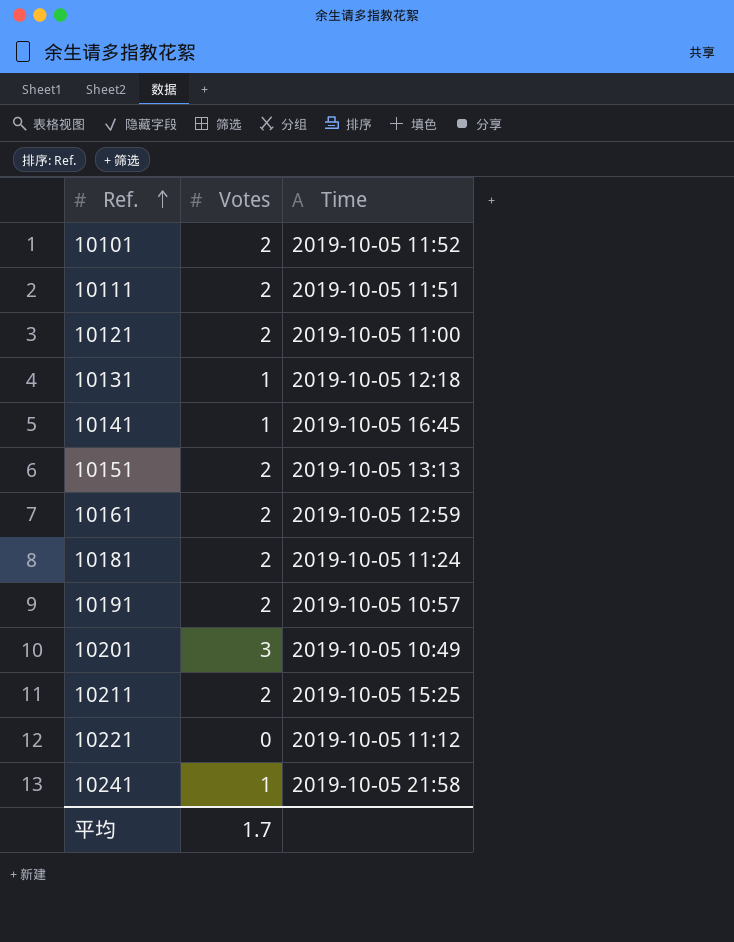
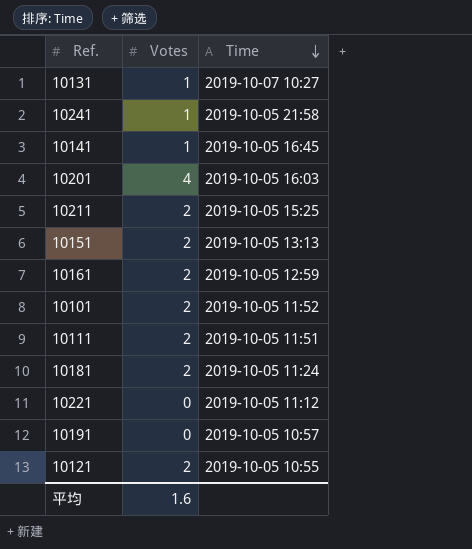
row order: Ref. ascending -> Time descending
10131 | Time: 2019-10-05 12:18 -> 2019-10-07 10:27
10201 | Votes: 3 -> 4
10201 | Time: 2019-10-05 10:49 -> 2019-10-05 16:03
10191 | Votes: 2 -> 0
10121 | Time: 2019-10-05 11:00 -> 2019-10-05 10:55
平均 | Votes: 1.7 -> 1.6

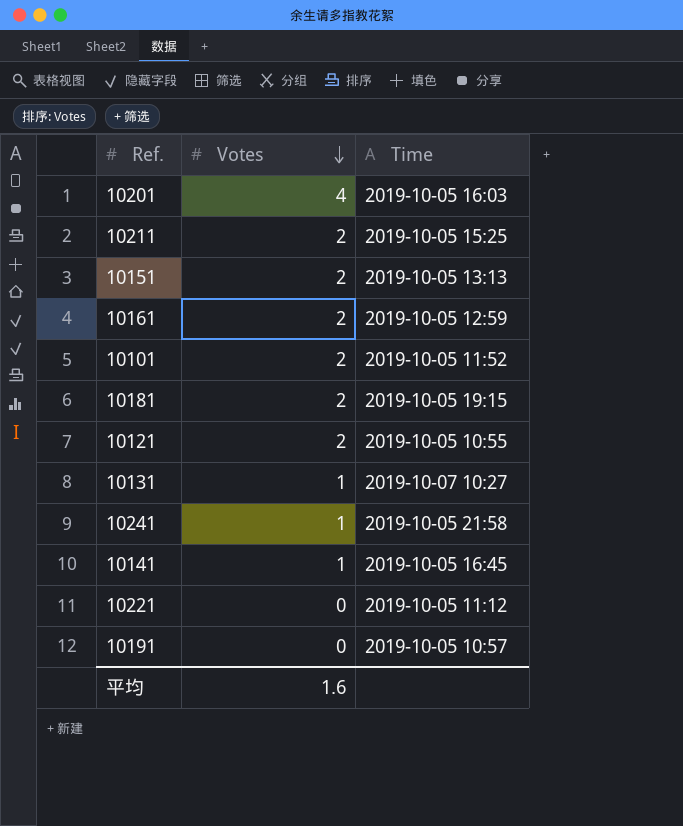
row order: Time descending -> Votes descending
row 10111: 2 | 2019-10-05 11:51 -> none
10181 | Time: 2019-10-05 11:24 -> 2019-10-05 19:15

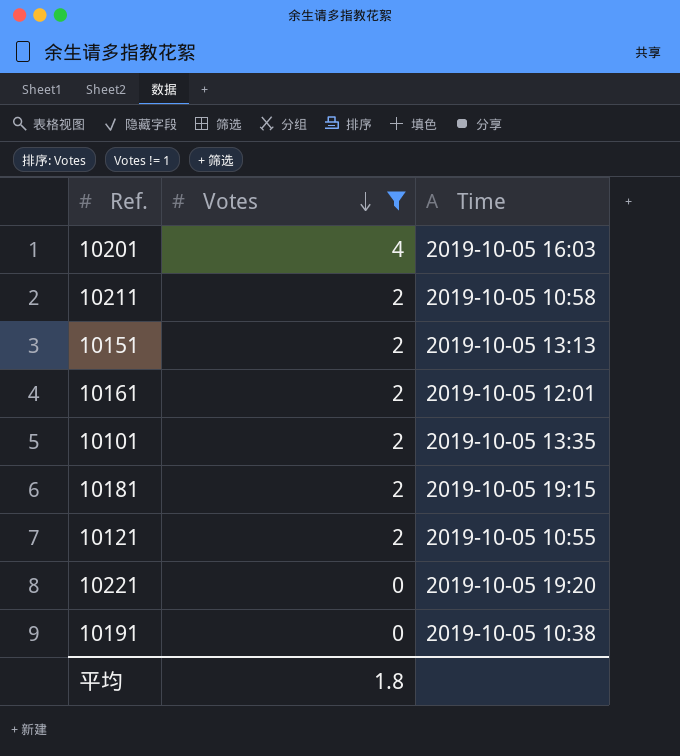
filter: none -> Votes != 1
10211 | Time: 2019-10-05 15:25 -> 2019-10-05 10:58
10161 | Time: 2019-10-05 12:59 -> 2019-10-05 12:01
10101 | Time: 2019-10-05 11:52 -> 2019-10-05 13:35
10221 | Time: 2019-10-05 11:12 -> 2019-10-05 19:20
10191 | Time: 2019-10-05 10:57 -> 2019-10-05 10:38
平均 | Votes: 1.6 -> 1.8

